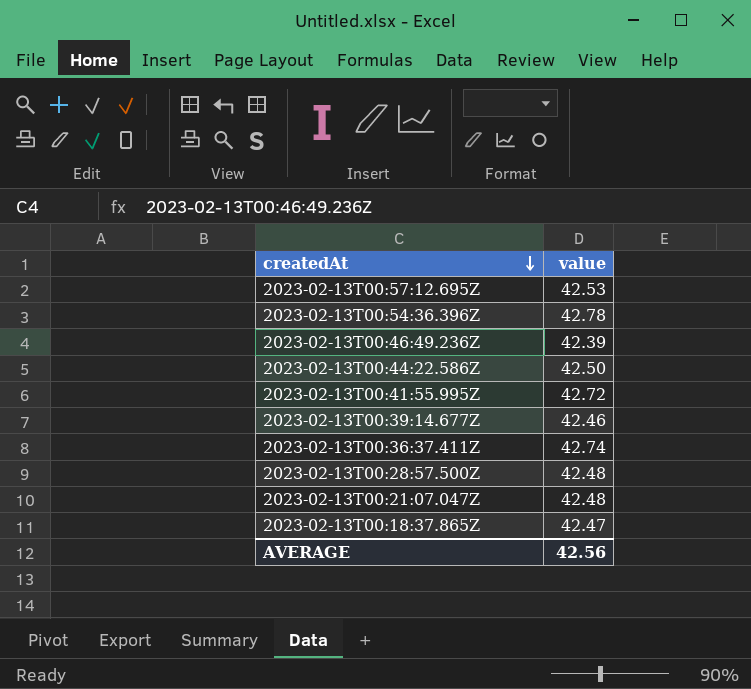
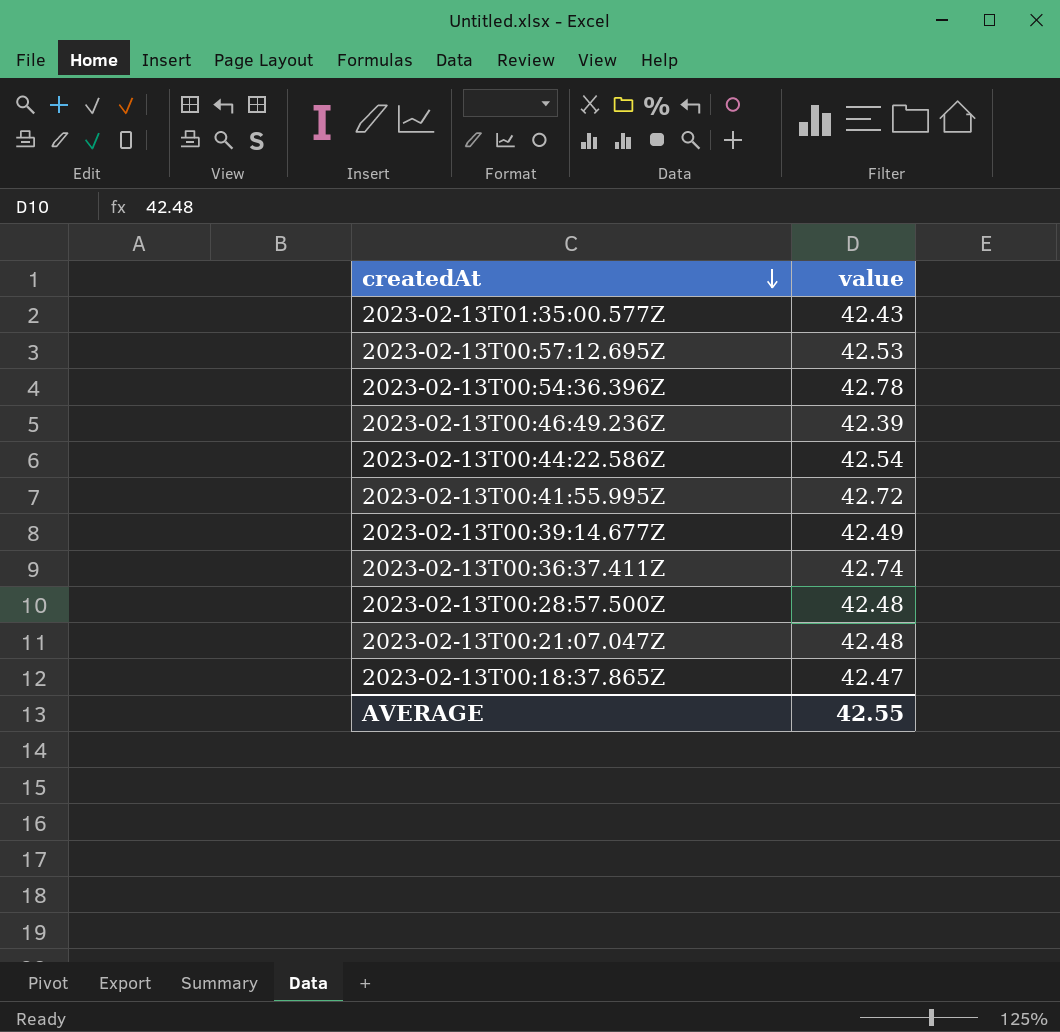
row 2023-02-13T01:35:00.577Z: none -> 42.43
2023-02-13T00:44:22.586Z | value: 42.50 -> 42.54
2023-02-13T00:39:14.677Z | value: 42.46 -> 42.49
AVERAGE | value: 42.56 -> 42.55

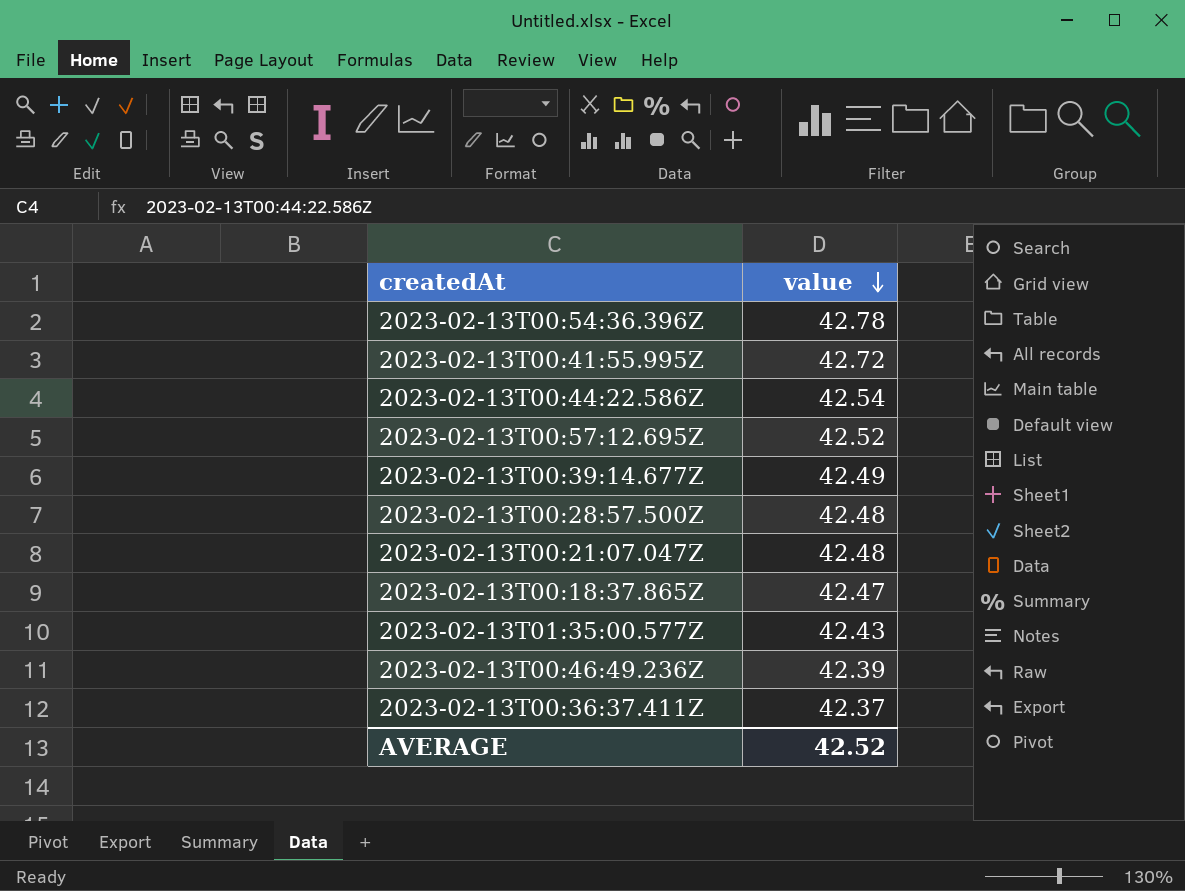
row order: createdAt descending -> value descending
2023-02-13T00:57:12.695Z | value: 42.53 -> 42.52
2023-02-13T00:36:37.411Z | value: 42.74 -> 42.37
AVERAGE | value: 42.55 -> 42.52

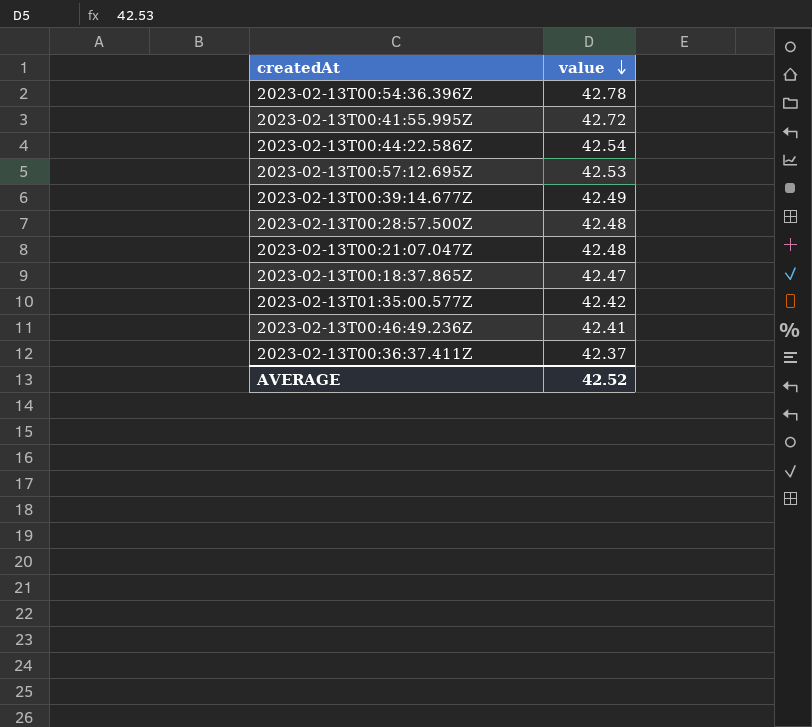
2023-02-13T00:57:12.695Z | value: 42.52 -> 42.53
2023-02-13T01:35:00.577Z | value: 42.43 -> 42.42
2023-02-13T00:46:49.236Z | value: 42.39 -> 42.41

